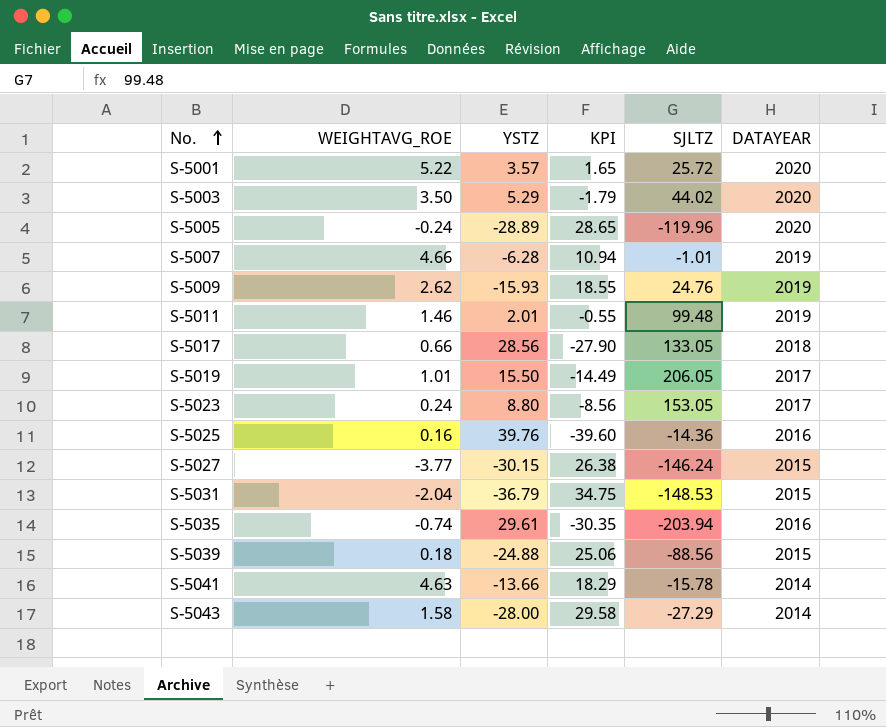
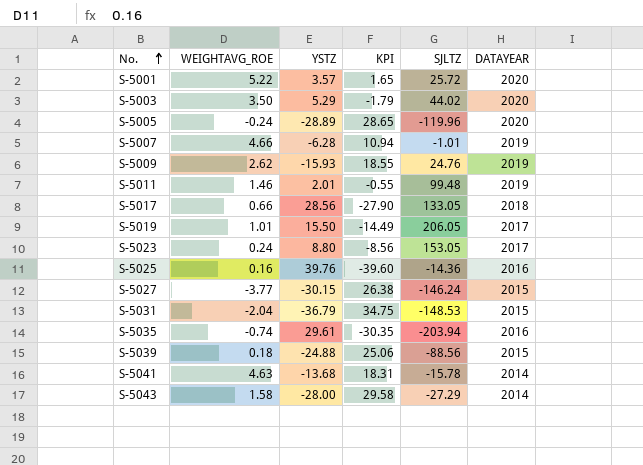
S-5041 | YSTZ: -13.66 -> -13.68
S-5041 | KPI: 18.29 -> 18.31

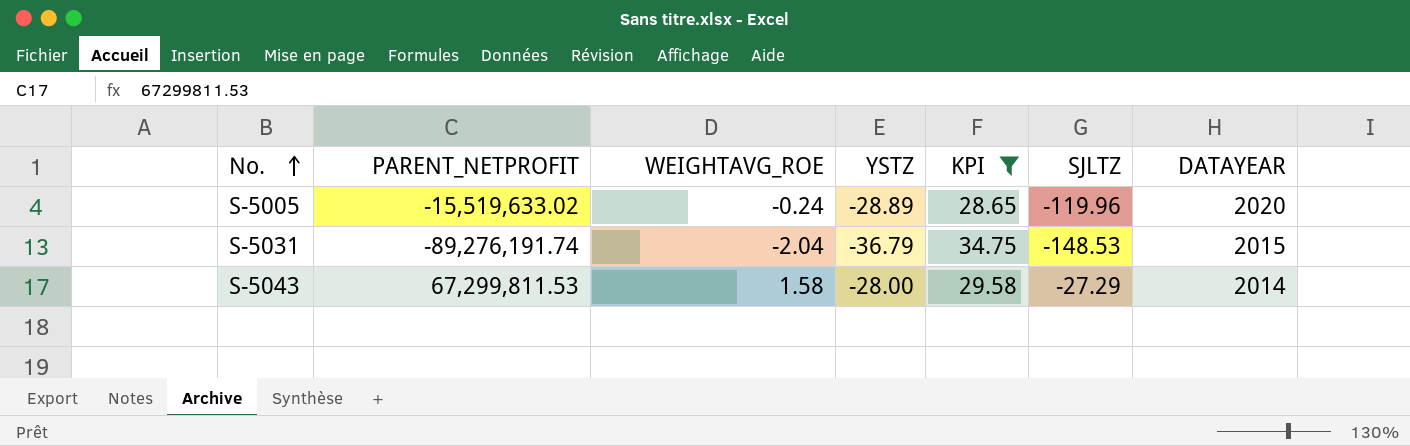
filter: none -> KPI >= 28.65
column PARENT_NETPROFIT | position: none -> 2

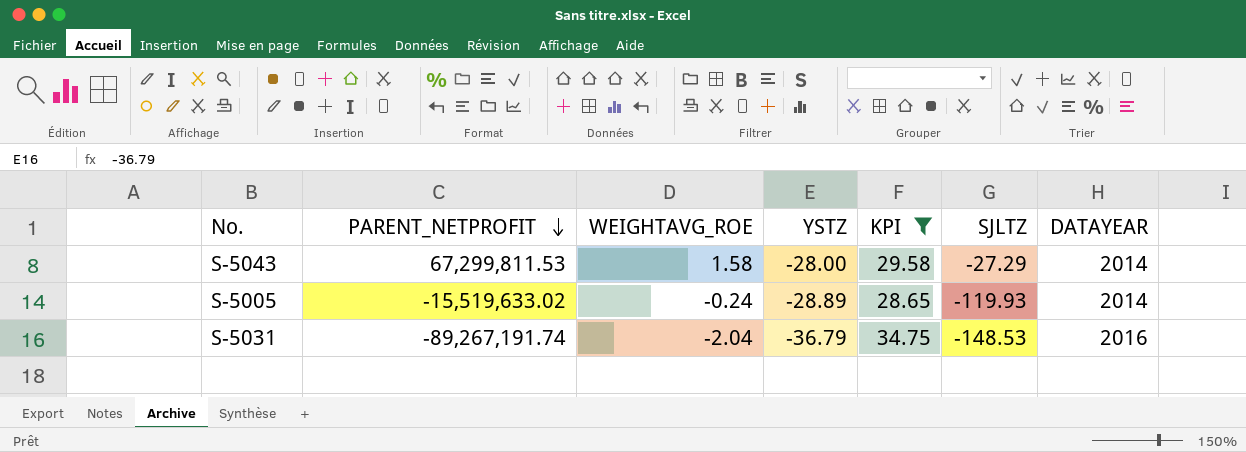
row order: No. ascending -> PARENT_NETPROFIT descending
S-5005 | SJLTZ: -119.96 -> -119.93
S-5005 | DATAYEAR: 2020 -> 2014
S-5031 | PARENT_NETPROFIT: -89,276,191.74 -> -89,267,191.74
S-5031 | DATAYEAR: 2015 -> 2016

